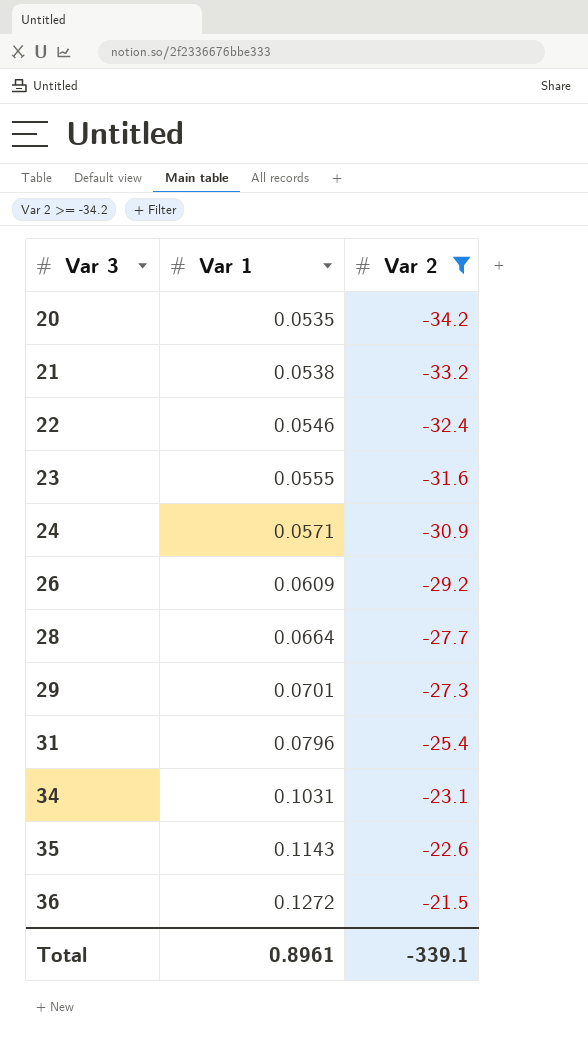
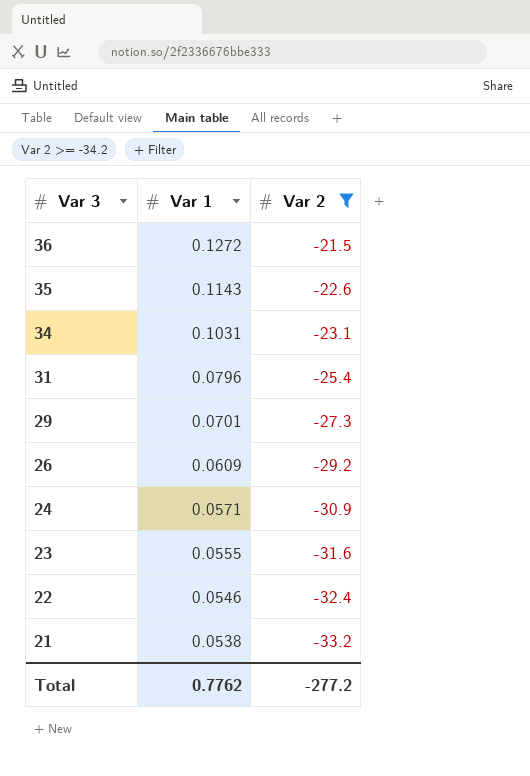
row order: Var 3 ascending -> Var 3 descending
row 20: 0.0535 | -34.2 -> none
row 28: 0.0664 | -27.7 -> none
Total | Var 1: 0.8961 -> 0.7762
Total | Var 2: -339.1 -> -277.2

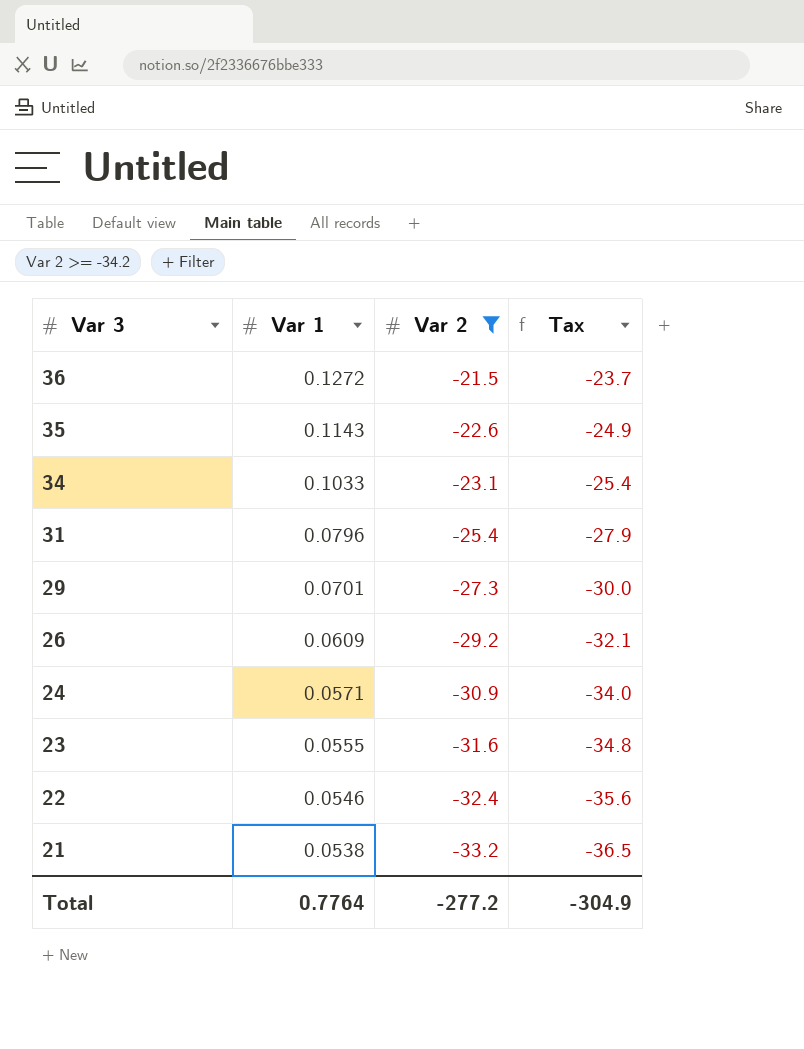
column Tax | formula: none -> [Var 2] * 1.1
34 | Var 1: 0.1031 -> 0.1033
Total | Var 1: 0.7762 -> 0.7764

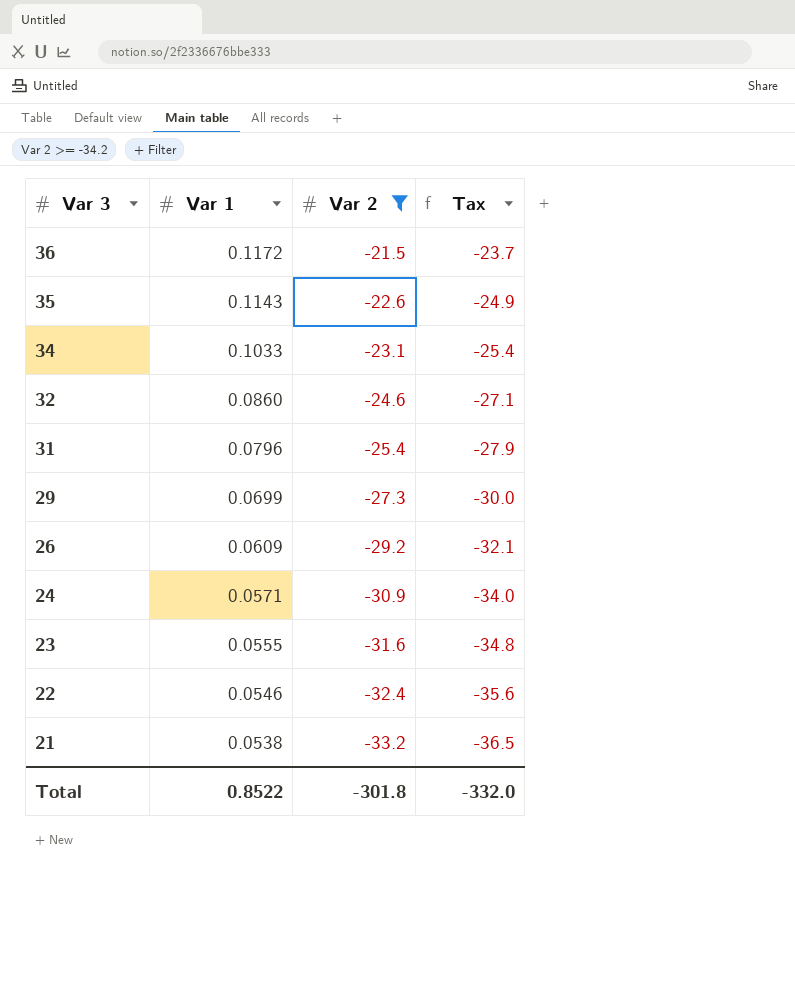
36 | Var 1: 0.1272 -> 0.1172
row 32: none -> 0.0860 | -24.6 | -27.1
29 | Var 1: 0.0701 -> 0.0699
Total | Var 1: 0.7764 -> 0.8522
Total | Var 2: -277.2 -> -301.8
Total | Tax: -304.9 -> -332.0

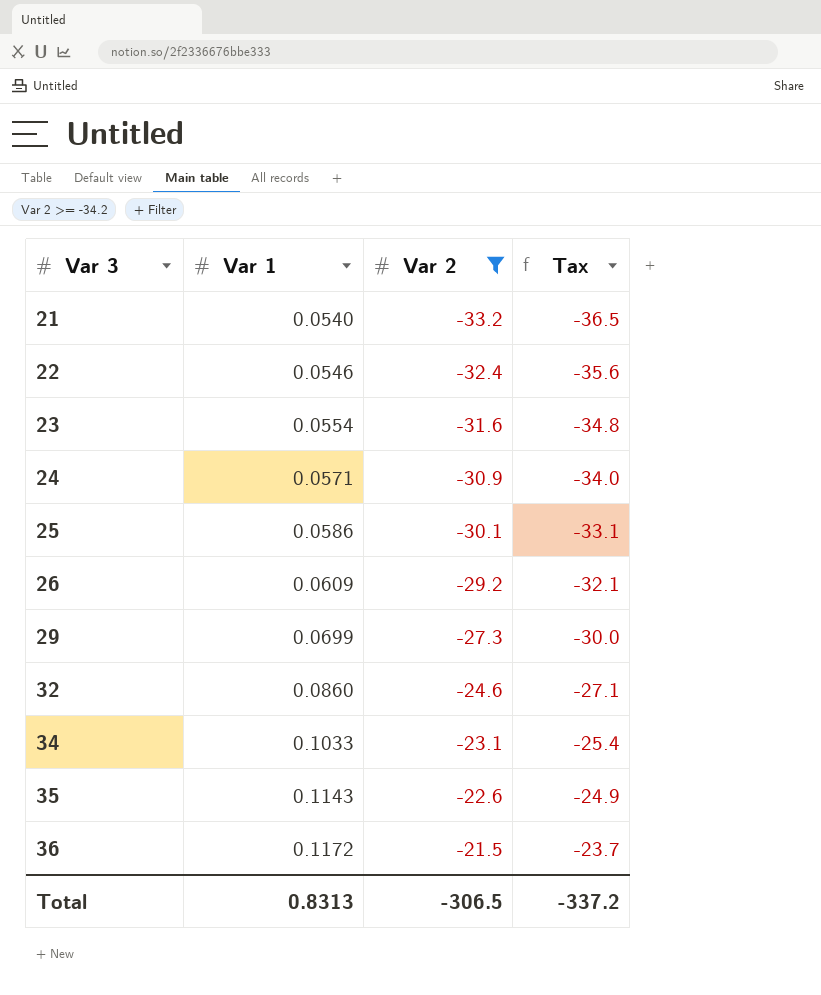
row order: Var 3 descending -> Var 3 ascending
row 31: 0.0796 | -25.4 | -27.9 -> none
21 | Var 1: 0.0538 -> 0.0540
23 | Var 1: 0.0555 -> 0.0554
row 25: none -> 0.0586 | -30.1 | -33.1
Total | Var 1: 0.8522 -> 0.8313
Total | Var 2: -301.8 -> -306.5
Total | Tax: -332.0 -> -337.2

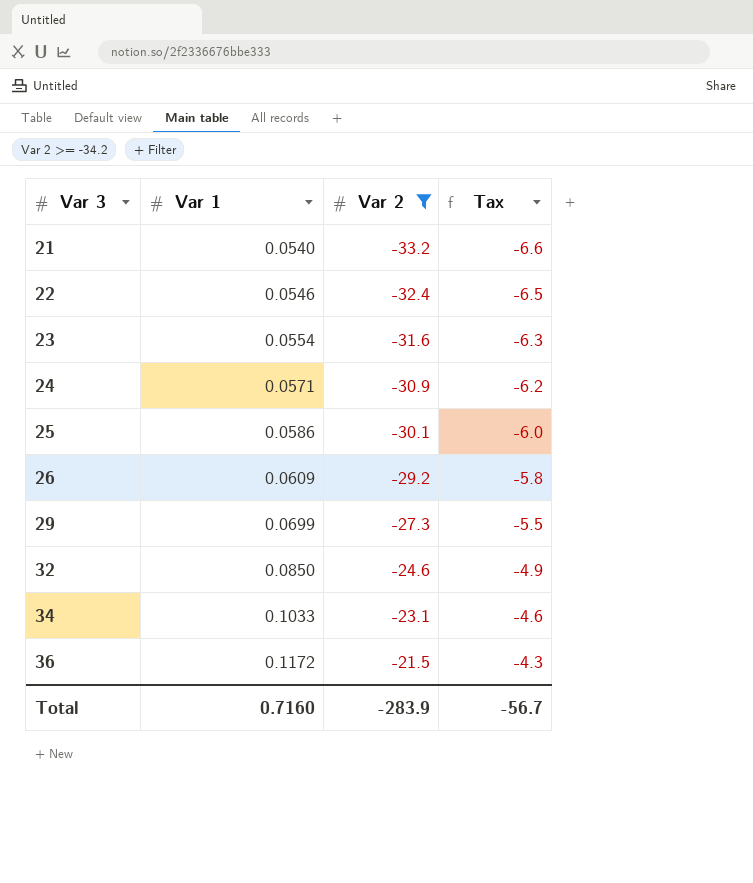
column Tax | formula: [Var 2] * 1.1 -> [Var 2] * 0.2
row 35: 0.1143 | -22.6 | -24.9 -> none
32 | Var 1: 0.0860 -> 0.0850
Total | Var 1: 0.8313 -> 0.7160
Total | Var 2: -306.5 -> -283.9
Total | Tax: -337.2 -> -56.7

